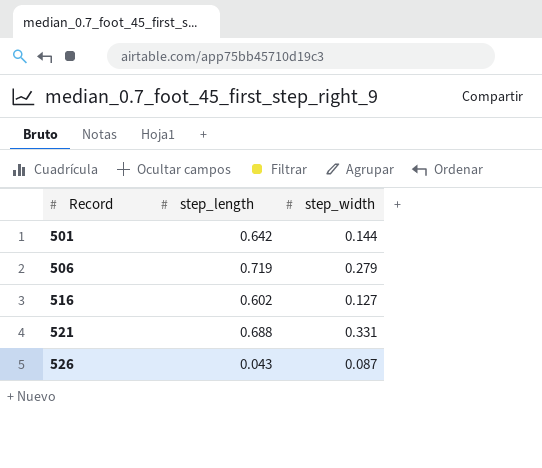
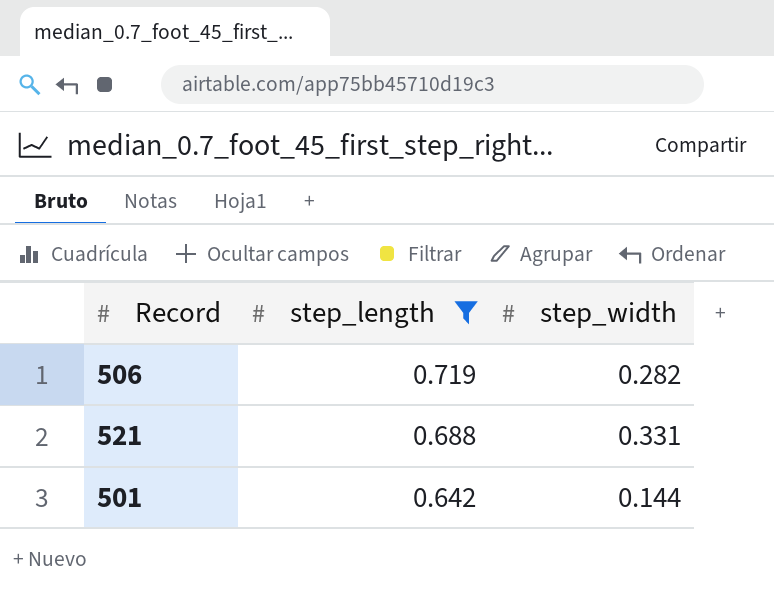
filter: none -> step_length >= 0.642
row order: Record ascending -> step_length descending
506 | step_width: 0.279 -> 0.282

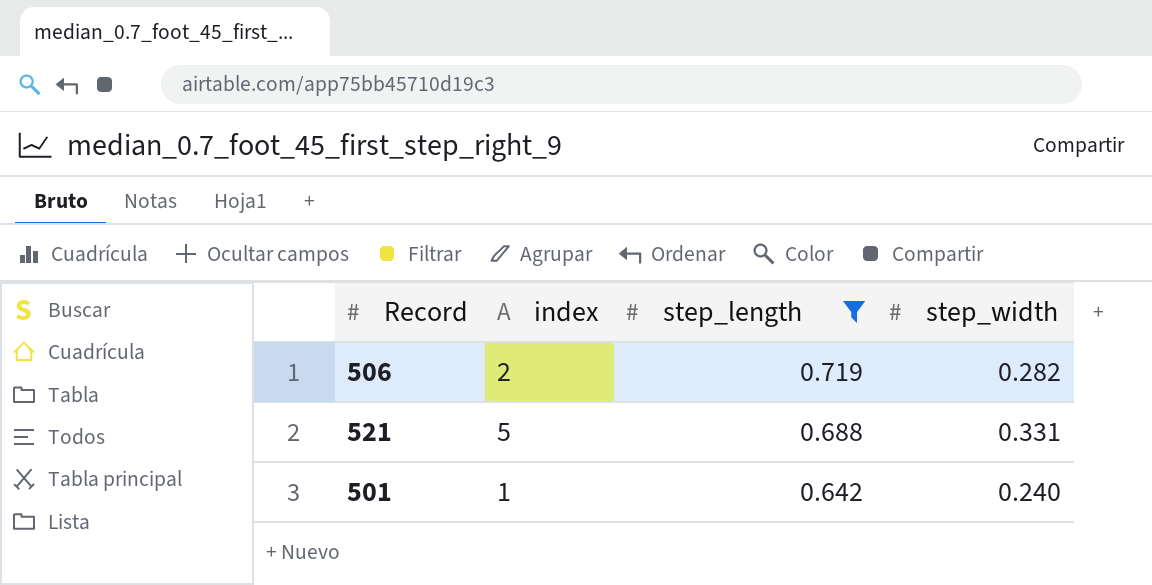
column index | position: none -> 2
501 | step_width: 0.144 -> 0.240

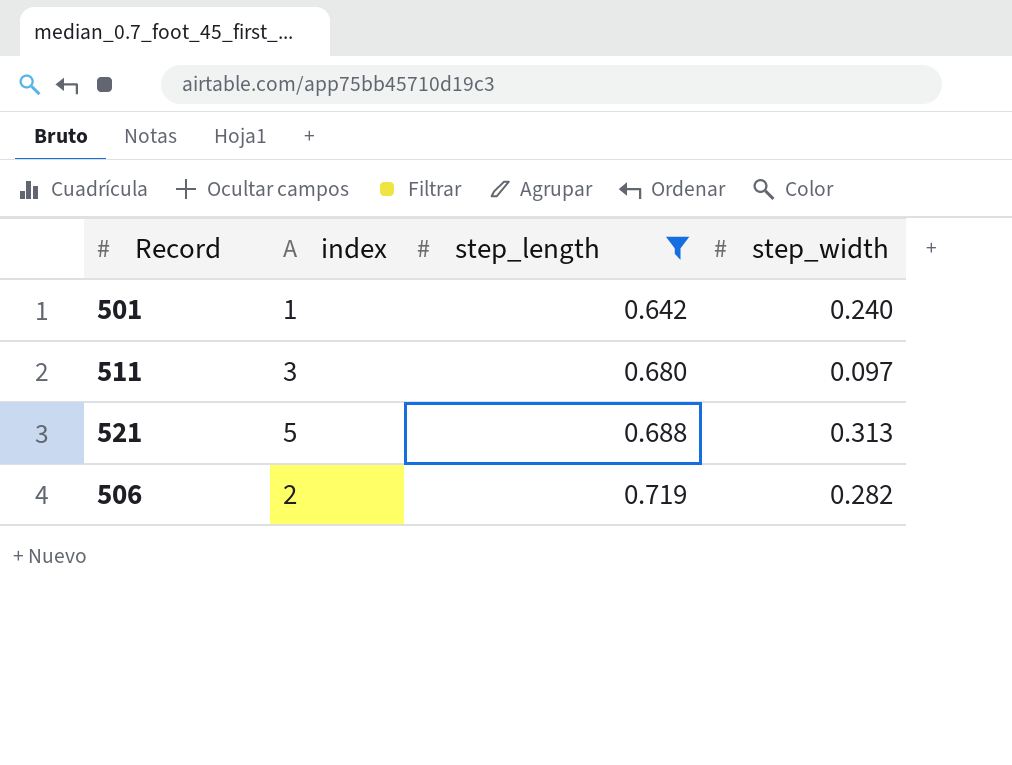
row order: step_length descending -> step_length ascending
row 511: none -> 3 | 0.680 | 0.097
521 | step_width: 0.331 -> 0.313

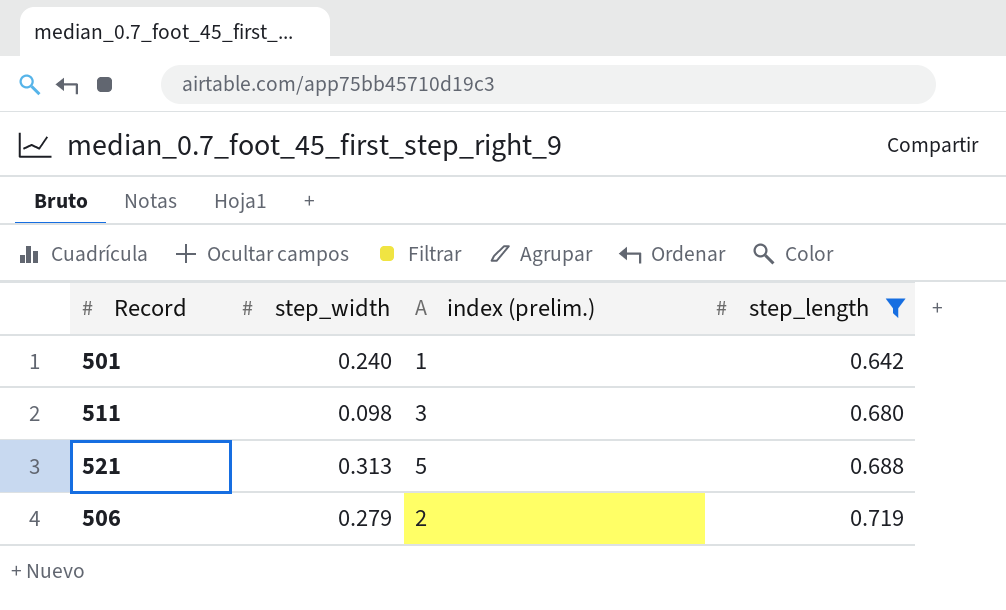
column step_width | position: 4 -> 2
column name: index -> index (prelim.)
511 | step_width: 0.097 -> 0.098
506 | step_width: 0.282 -> 0.279

